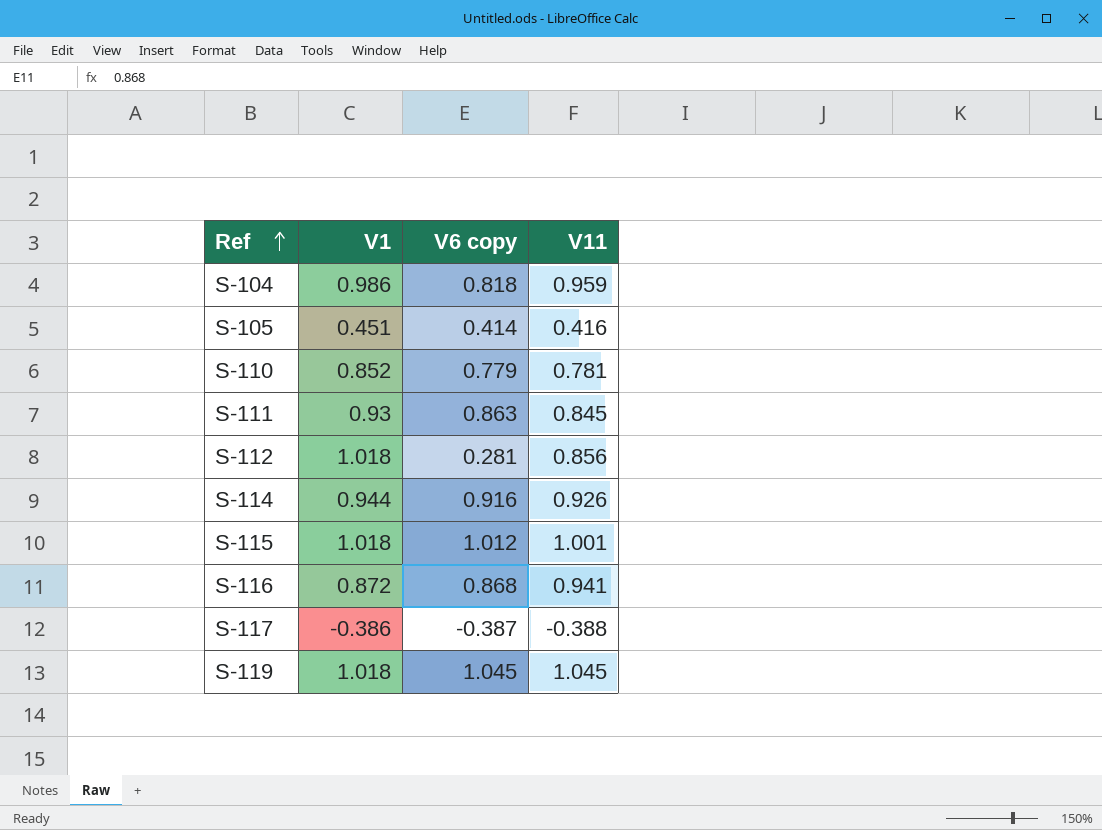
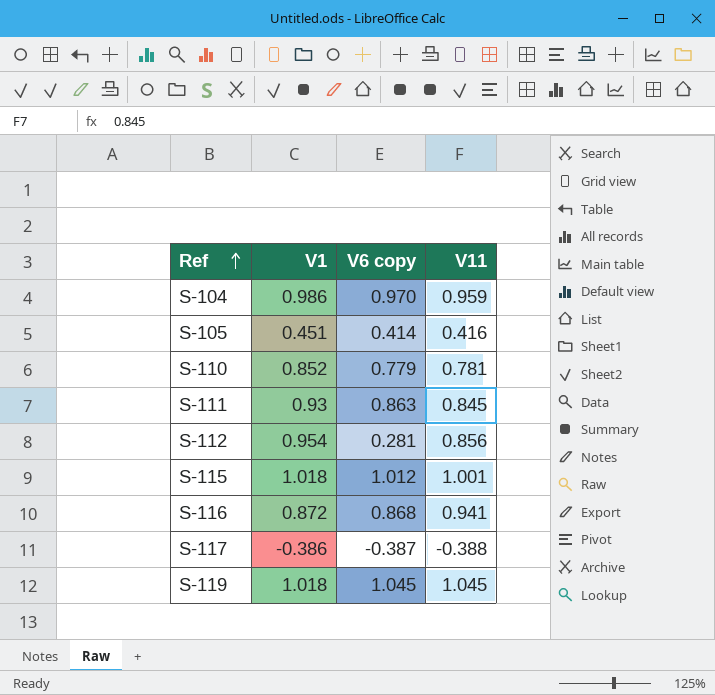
row S-114: 0.944 | 0.916 | 0.926 -> none
S-104 | V6 copy: 0.818 -> 0.970
S-112 | V1: 1.018 -> 0.954

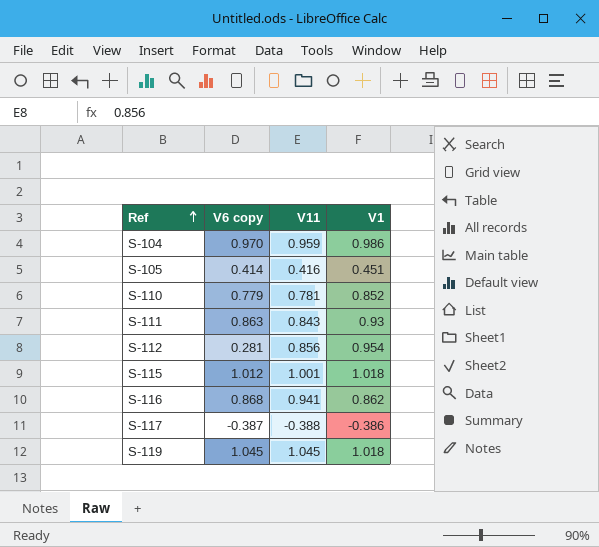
column V1 | position: 2 -> 4
S-111 | V11: 0.845 -> 0.843
S-116 | V1: 0.872 -> 0.862

